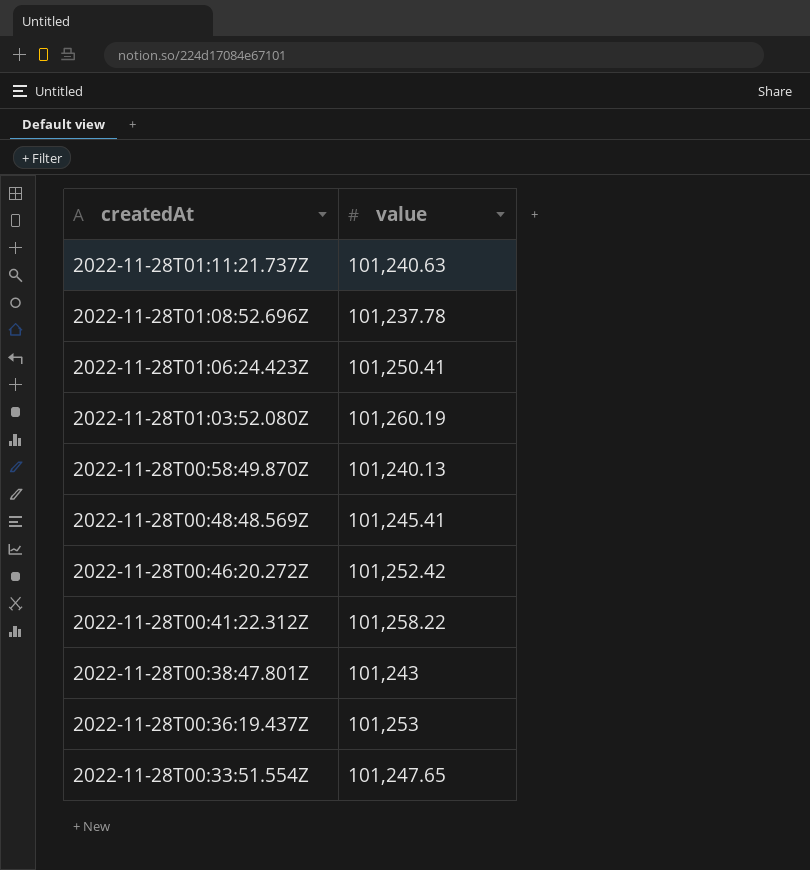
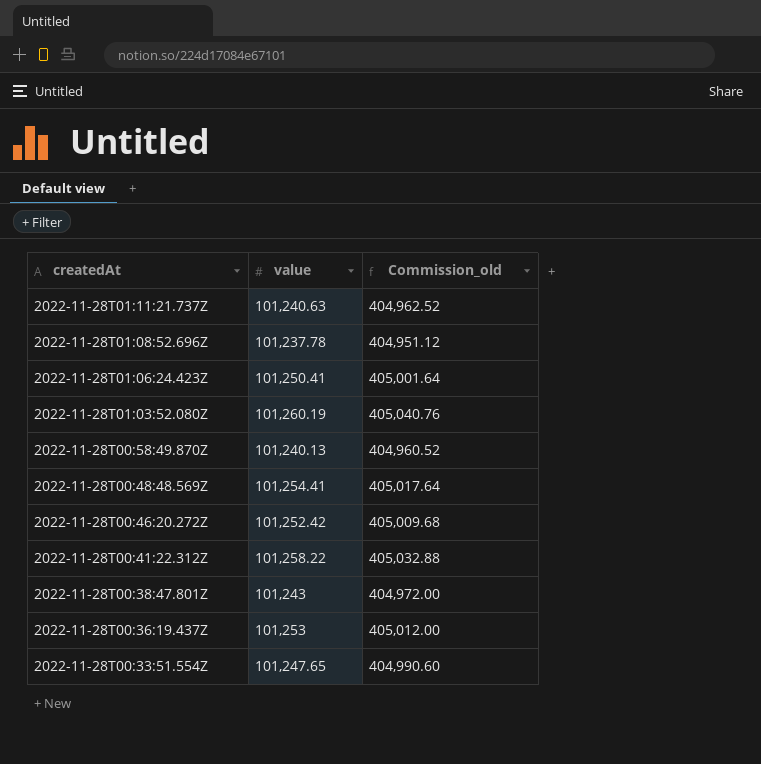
column Commission_old | formula: none -> [value] * 4
2022-11-28T00:48:48.569Z | value: 101,245.41 -> 101,254.41

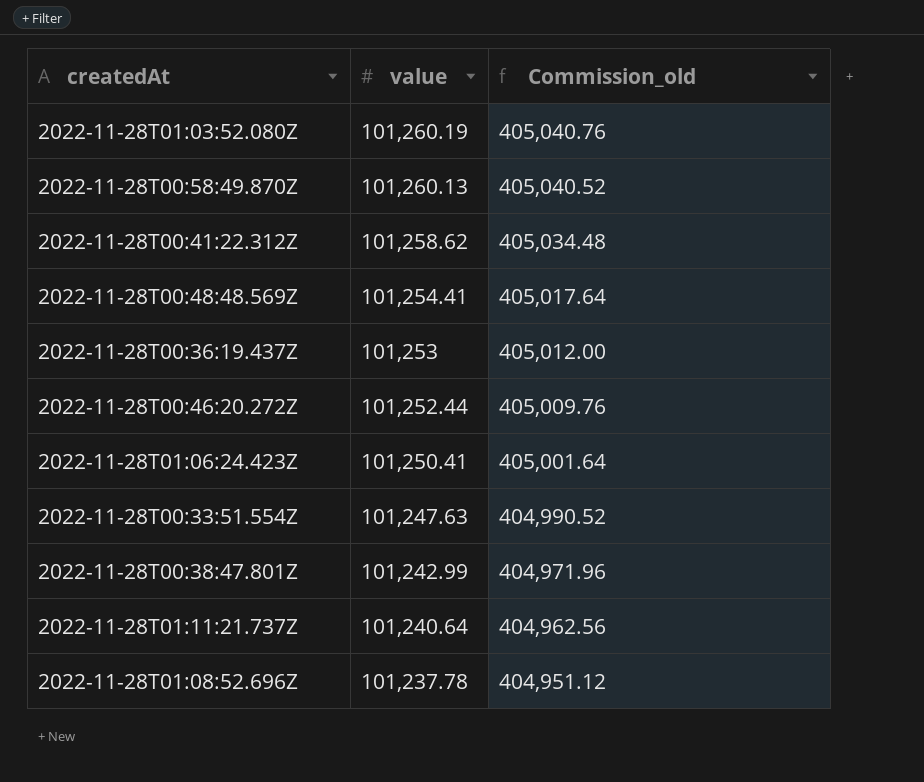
row order: createdAt descending -> value descending
2022-11-28T00:58:49.870Z | value: 101,240.13 -> 101,260.13
2022-11-28T00:58:49.870Z | Commission_old: 404,960.52 -> 405,040.52
2022-11-28T00:41:22.312Z | value: 101,258.22 -> 101,258.62
2022-11-28T00:41:22.312Z | Commission_old: 405,032.88 -> 405,034.48
2022-11-28T00:46:20.272Z | value: 101,252.42 -> 101,252.44
2022-11-28T00:46:20.272Z | Commission_old: 405,009.68 -> 405,009.76
2022-11-28T00:33:51.554Z | value: 101,247.65 -> 101,247.63
2022-11-28T00:33:51.554Z | Commission_old: 404,990.60 -> 404,990.52
2022-11-28T00:38:47.801Z | value: 101,243 -> 101,242.99
2022-11-28T00:38:47.801Z | Commission_old: 404,972.00 -> 404,971.96
2022-11-28T01:11:21.737Z | value: 101,240.63 -> 101,240.64
2022-11-28T01:11:21.737Z | Commission_old: 404,962.52 -> 404,962.56

